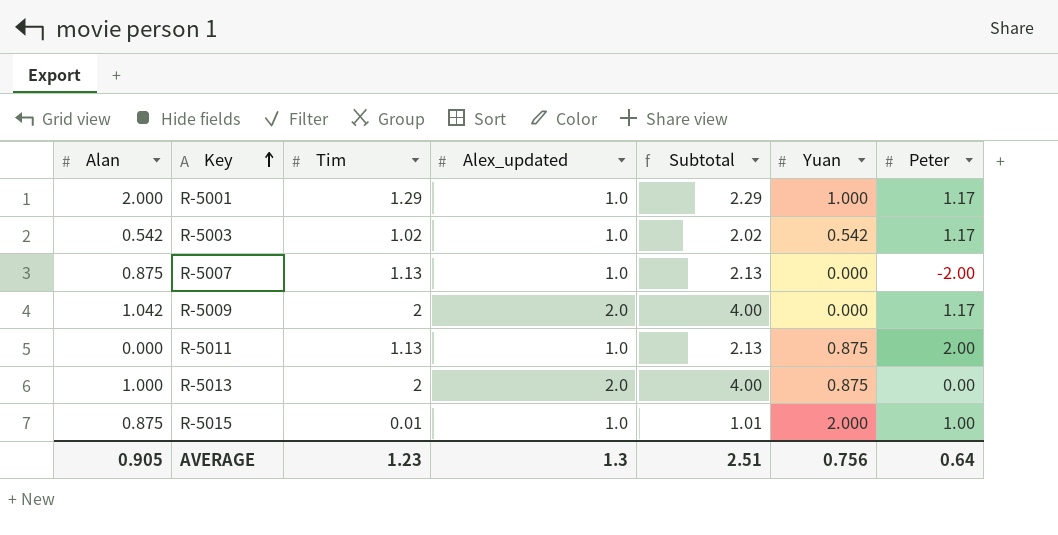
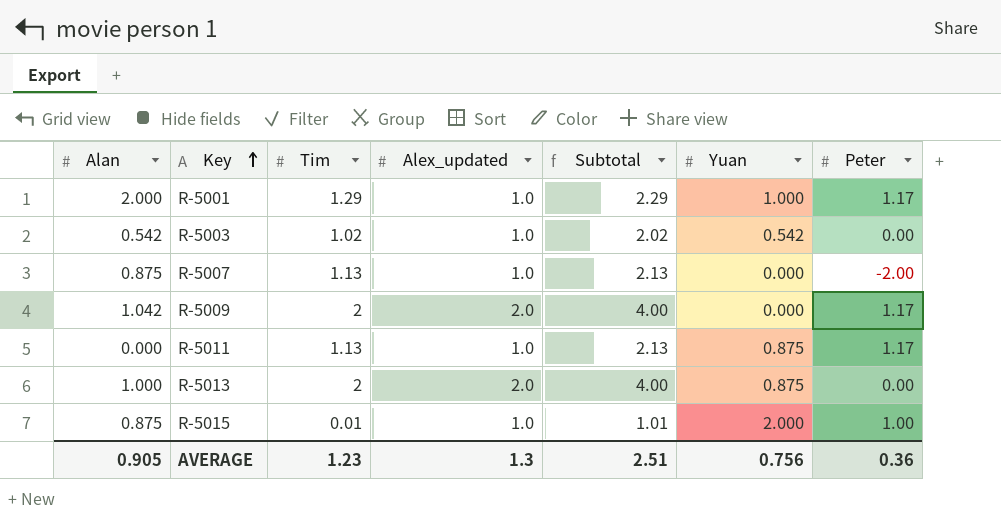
R-5003 | Peter: 1.17 -> 0.00
R-5011 | Peter: 2.00 -> 1.17
AVERAGE | Peter: 0.64 -> 0.36

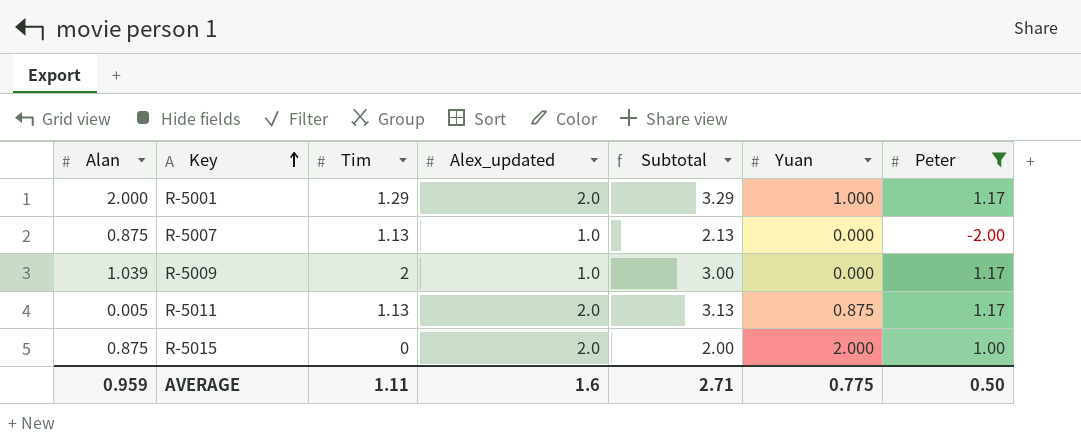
filter: none -> Peter != 0.00
R-5001 | Alex_updated: 1.0 -> 2.0
R-5001 | Subtotal: 2.29 -> 3.29
R-5009 | Alan: 1.042 -> 1.039
R-5009 | Alex_updated: 2.0 -> 1.0
R-5009 | Subtotal: 4.00 -> 3.00
R-5011 | Alan: 0.000 -> 0.005
R-5011 | Alex_updated: 1.0 -> 2.0
R-5011 | Subtotal: 2.13 -> 3.13
R-5015 | Tim: 0.01 -> 0
R-5015 | Alex_updated: 1.0 -> 2.0
R-5015 | Subtotal: 1.01 -> 2.00
AVERAGE | Alan: 0.905 -> 0.959
AVERAGE | Tim: 1.23 -> 1.11
AVERAGE | Alex_updated: 1.3 -> 1.6
AVERAGE | Subtotal: 2.51 -> 2.71
AVERAGE | Yuan: 0.756 -> 0.775
AVERAGE | Peter: 0.36 -> 0.50

